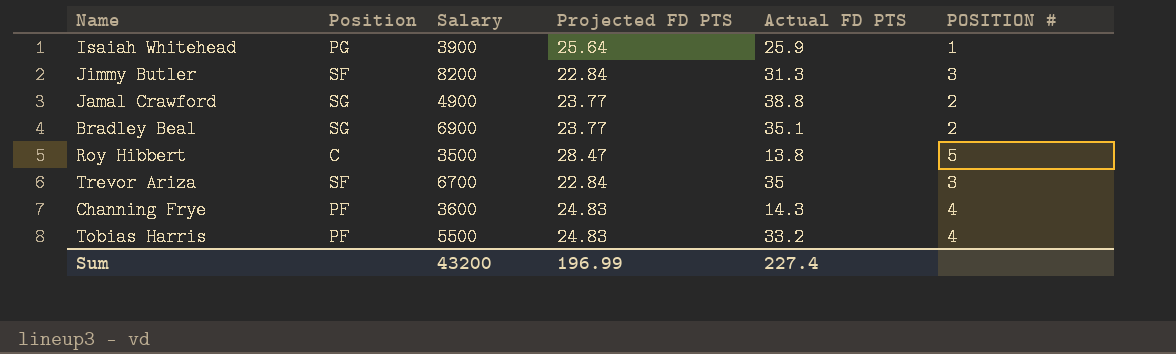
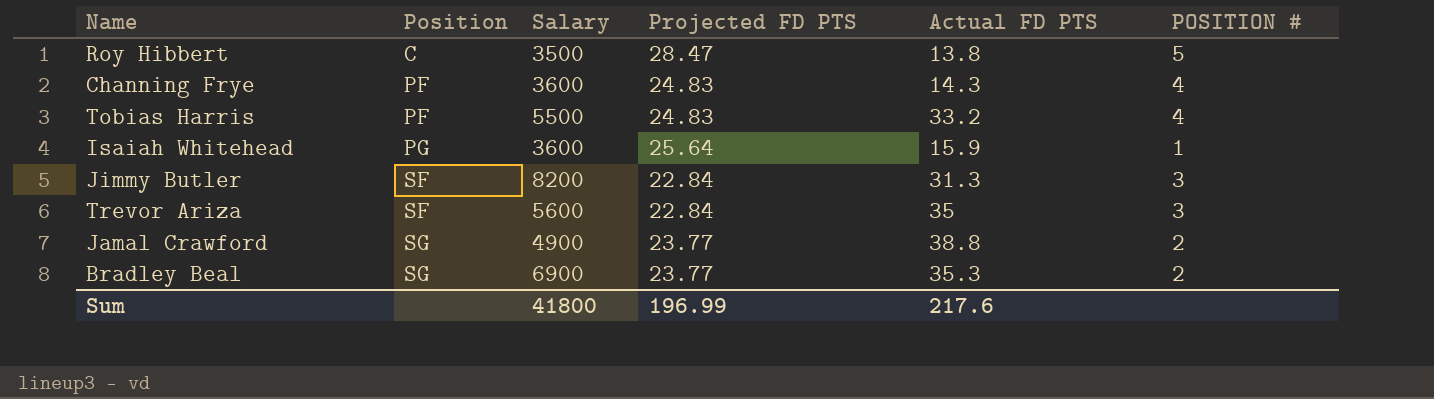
row order: none -> Position ascending
Isaiah Whitehead | Salary: 3900 -> 3600
Isaiah Whitehead | Actual FD PTS: 25.9 -> 15.9
Trevor Ariza | Salary: 6700 -> 5600
Bradley Beal | Actual FD PTS: 35.1 -> 35.3
Sum | Salary: 43200 -> 41800
Sum | Actual FD PTS: 227.4 -> 217.6

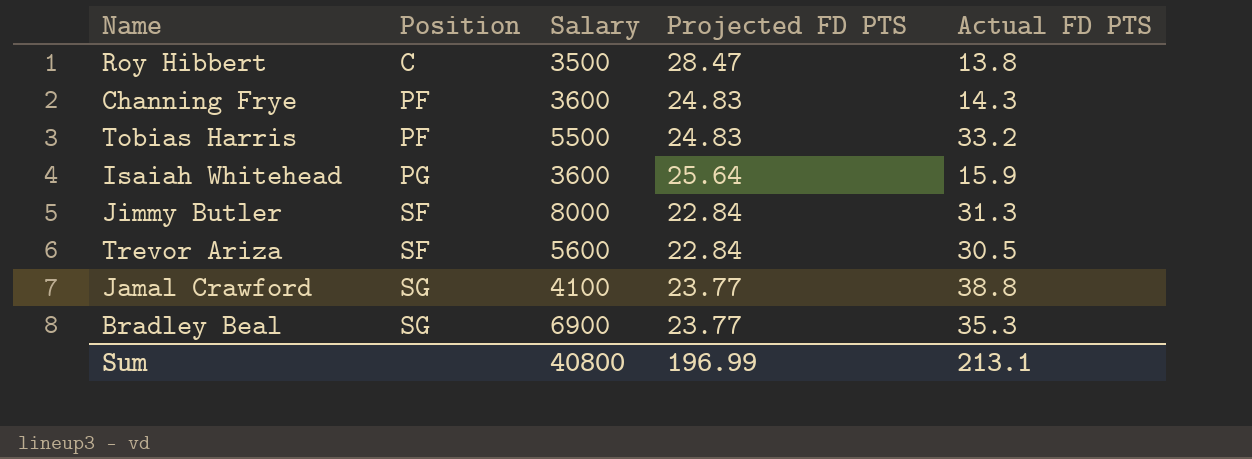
column POSITION # | position: 6 -> none
Jimmy Butler | Salary: 8200 -> 8000
Trevor Ariza | Actual FD PTS: 35 -> 30.5
Jamal Crawford | Salary: 4900 -> 4100
Sum | Salary: 41800 -> 40800
Sum | Actual FD PTS: 217.6 -> 213.1

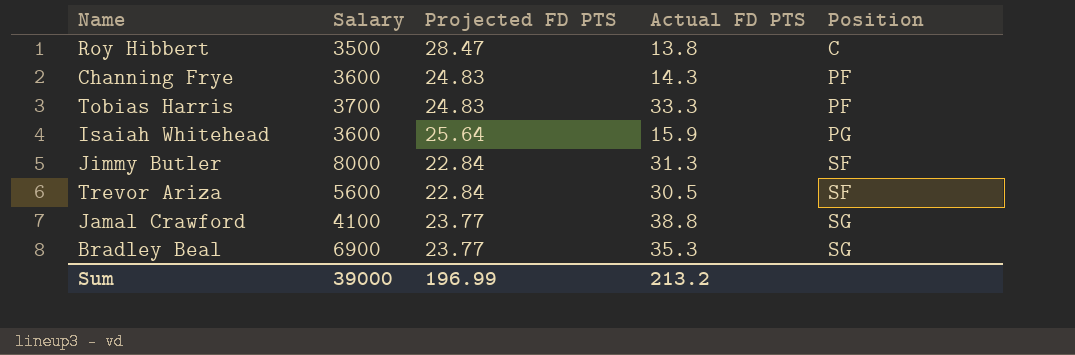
column Position | position: 2 -> 5
Tobias Harris | Salary: 5500 -> 3700
Tobias Harris | Actual FD PTS: 33.2 -> 33.3
Sum | Salary: 40800 -> 39000
Sum | Actual FD PTS: 213.1 -> 213.2

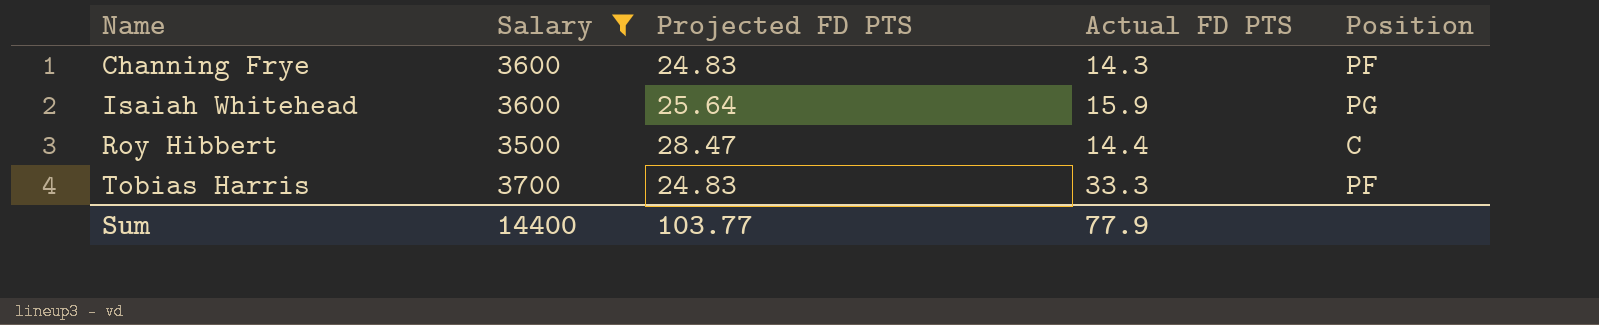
filter: none -> Salary <= 3700
row order: Position ascending -> Name ascending
Roy Hibbert | Actual FD PTS: 13.8 -> 14.4
Sum | Salary: 39000 -> 14400
Sum | Projected FD PTS: 196.99 -> 103.77
Sum | Actual FD PTS: 213.2 -> 77.9

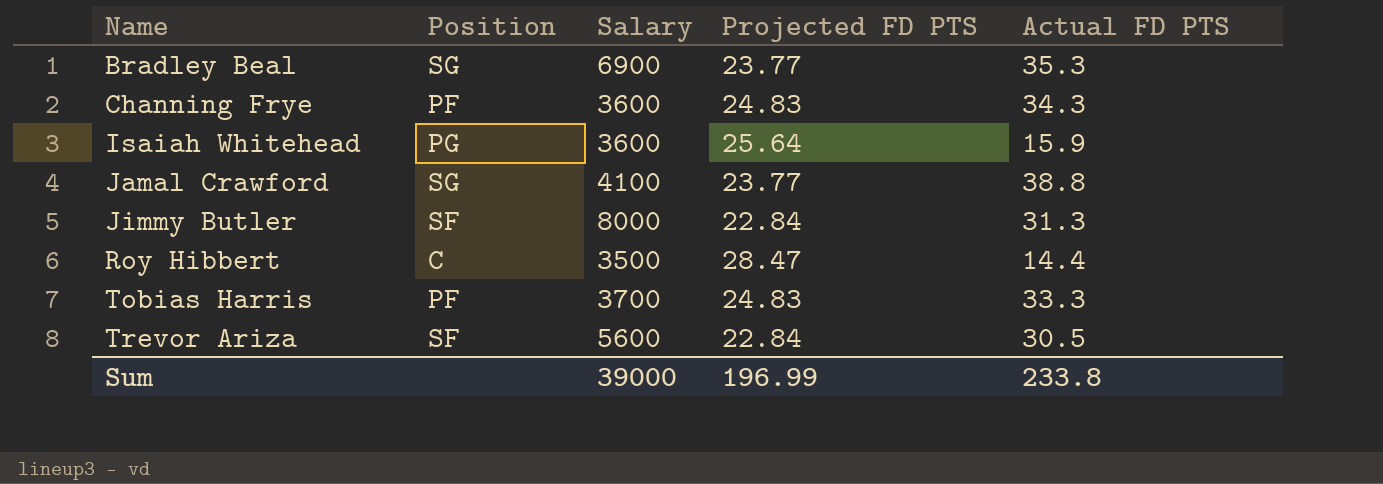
filter: Salary <= 3700 -> none
column Position | position: 5 -> 2
Channing Frye | Actual FD PTS: 14.3 -> 34.3
Sum | Salary: 14400 -> 39000
Sum | Projected FD PTS: 103.77 -> 196.99
Sum | Actual FD PTS: 77.9 -> 233.8

